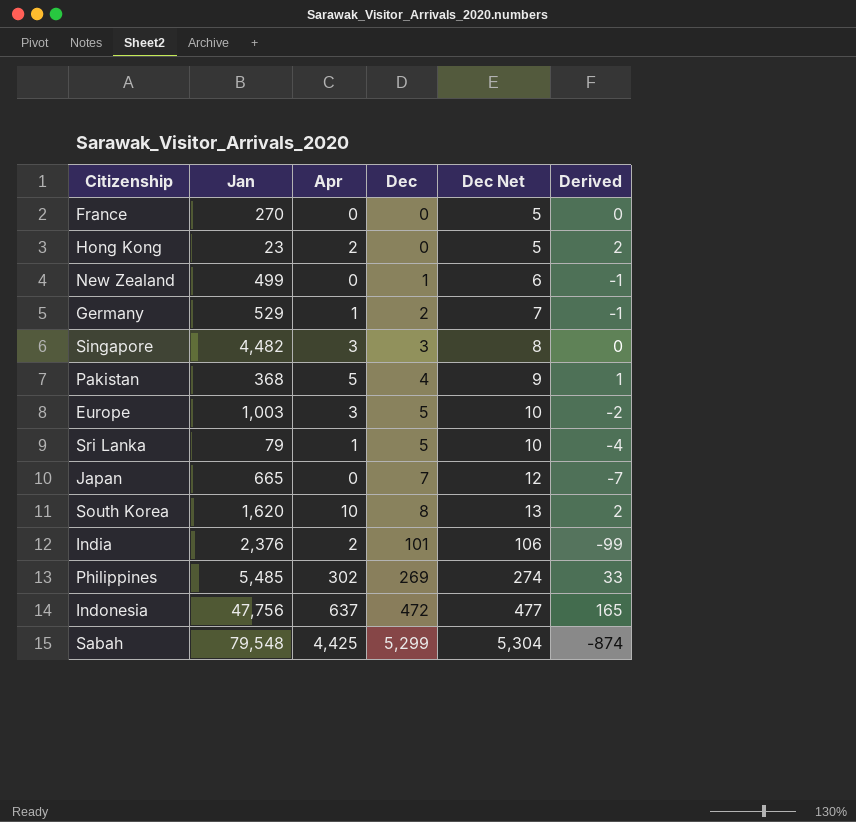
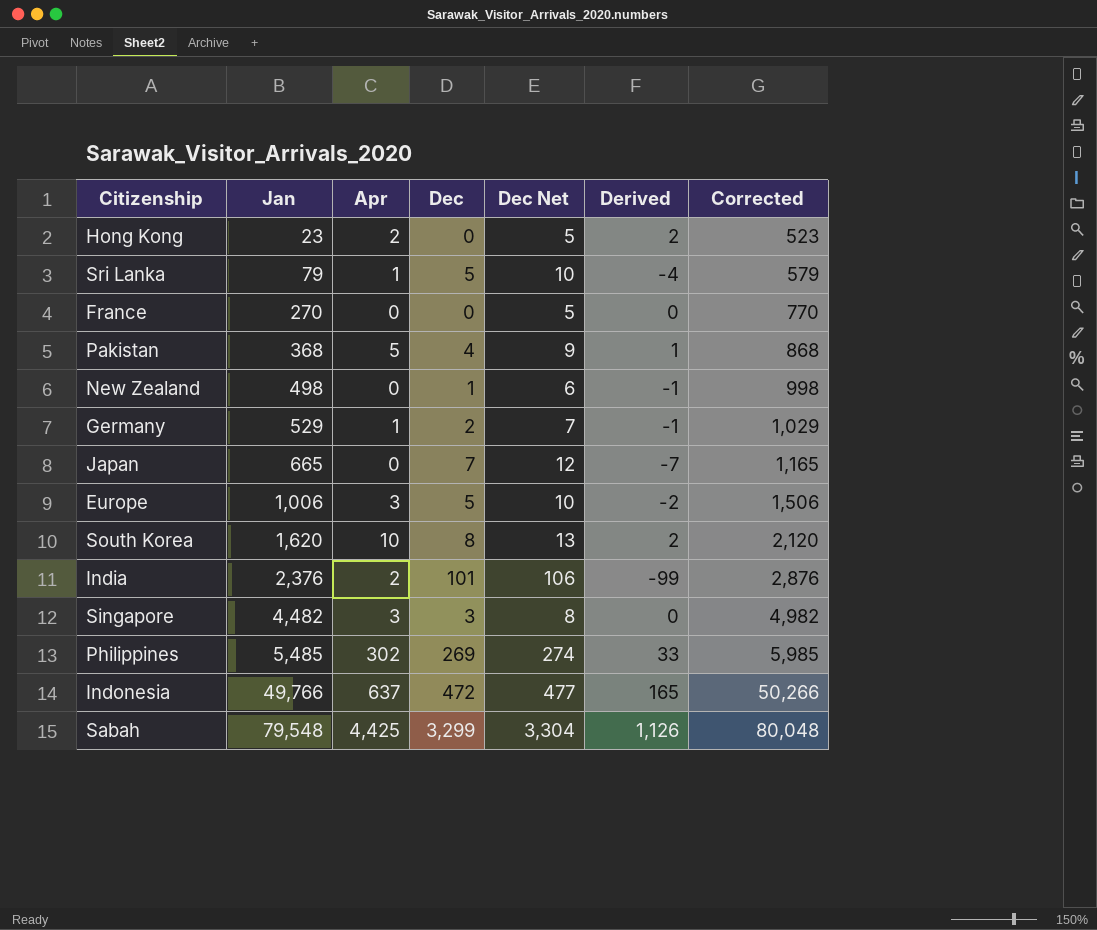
row order: Dec ascending -> Jan ascending
column Corrected | formula: none -> [Jan] + 500
New Zealand | Jan: 499 -> 498
Europe | Jan: 1,003 -> 1,006
Indonesia | Jan: 47,756 -> 49,766
Sabah | Dec: 5,299 -> 3,299
Sabah | Dec Net: 5,304 -> 3,304
Sabah | Derived: -874 -> 1,126

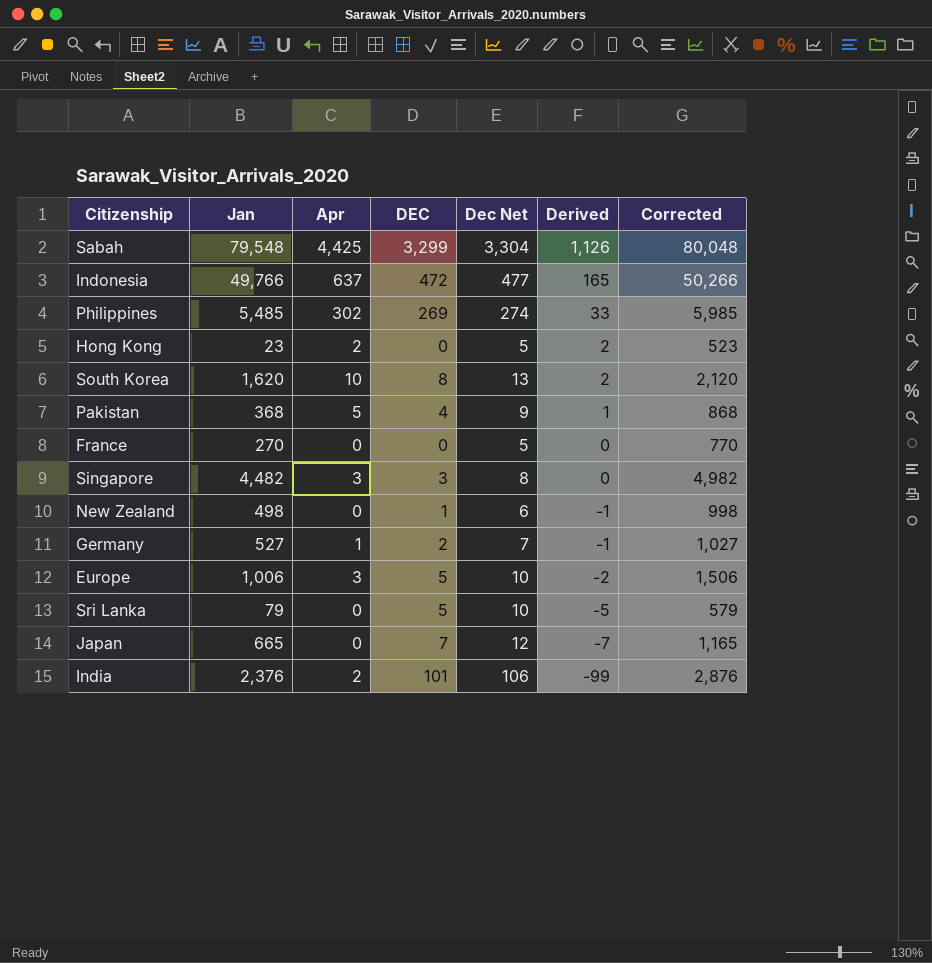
row order: Jan ascending -> Derived descending
column name: Dec -> DEC
Germany | Jan: 529 -> 527
Germany | Corrected: 1,029 -> 1,027
Sri Lanka | Apr: 1 -> 0
Sri Lanka | Derived: -4 -> -5

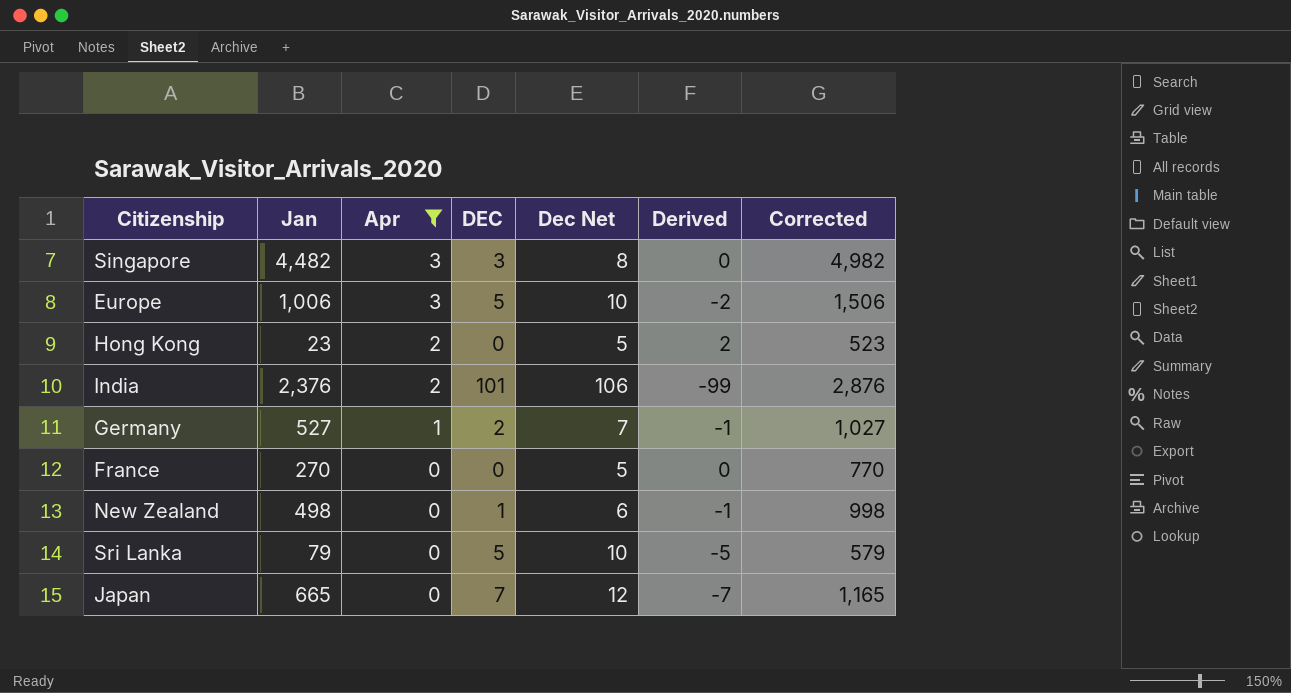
filter: none -> Apr <= 3
row order: Derived descending -> Apr descending

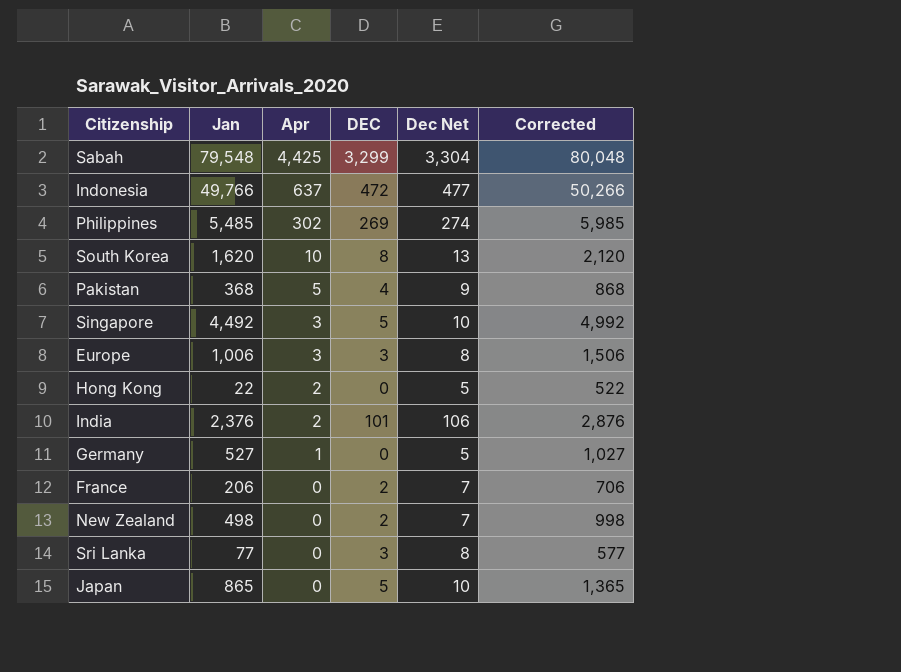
filter: Apr <= 3 -> none
column Derived | formula: [Apr] - [DEC] -> none
Singapore | Jan: 4,482 -> 4,492
Singapore | DEC: 3 -> 5
Singapore | Dec Net: 8 -> 10
Singapore | Corrected: 4,982 -> 4,992
Europe | DEC: 5 -> 3
Europe | Dec Net: 10 -> 8
Hong Kong | Jan: 23 -> 22
Hong Kong | Corrected: 523 -> 522
Germany | DEC: 2 -> 0
Germany | Dec Net: 7 -> 5
France | Jan: 270 -> 206
France | DEC: 0 -> 2
France | Dec Net: 5 -> 7
France | Corrected: 770 -> 706
New Zealand | DEC: 1 -> 2
New Zealand | Dec Net: 6 -> 7
Sri Lanka | Jan: 79 -> 77
Sri Lanka | DEC: 5 -> 3
Sri Lanka | Dec Net: 10 -> 8
Sri Lanka | Corrected: 579 -> 577
Japan | Jan: 665 -> 865
Japan | DEC: 7 -> 5
Japan | Dec Net: 12 -> 10
Japan | Corrected: 1,165 -> 1,365

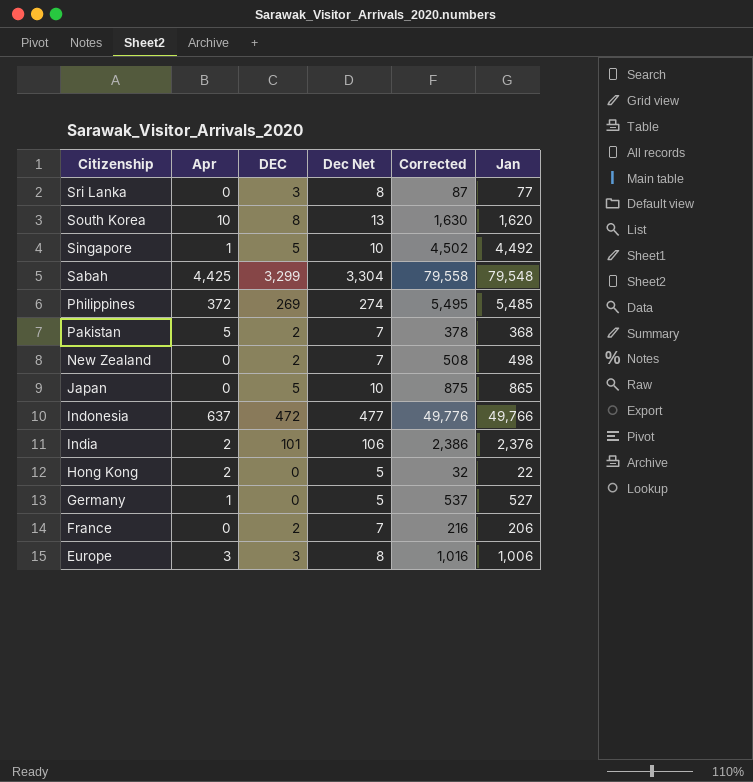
row order: Apr descending -> Citizenship descending
column Corrected | formula: [Jan] + 500 -> [Jan] + 10
column Jan | position: 2 -> 6
Singapore | Apr: 3 -> 1
Philippines | Apr: 302 -> 372
Pakistan | DEC: 4 -> 2
Pakistan | Dec Net: 9 -> 7

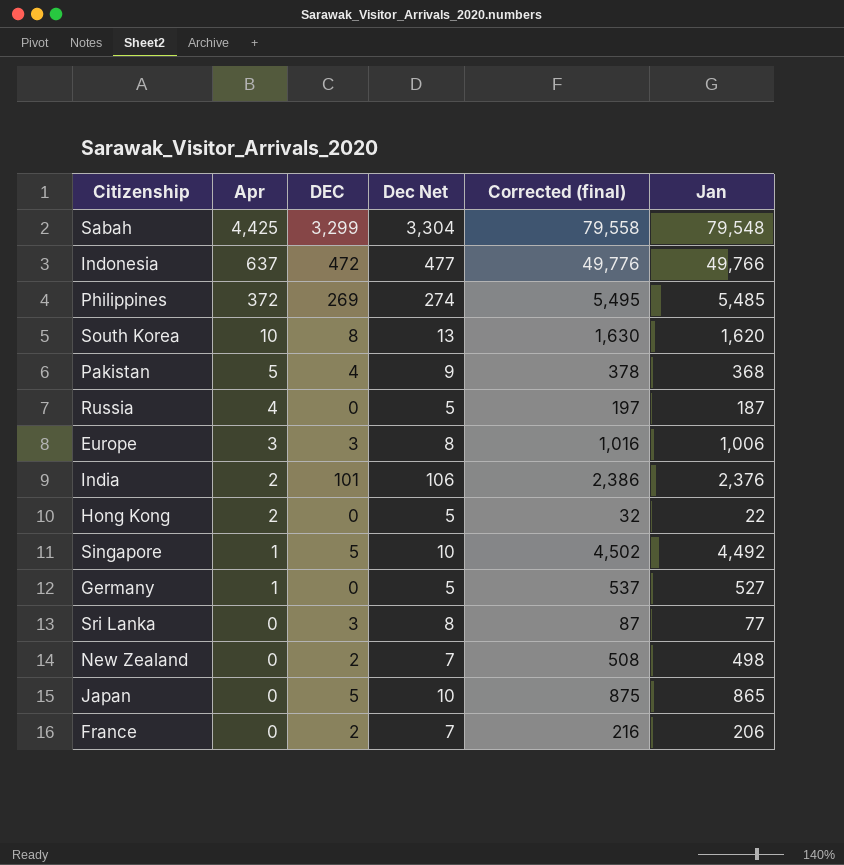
row order: Citizenship descending -> Apr descending
column name: Corrected -> Corrected (final)
Pakistan | DEC: 2 -> 4
Pakistan | Dec Net: 7 -> 9
row Russia: none -> 4 | 0 | 5 | 197 | 187

